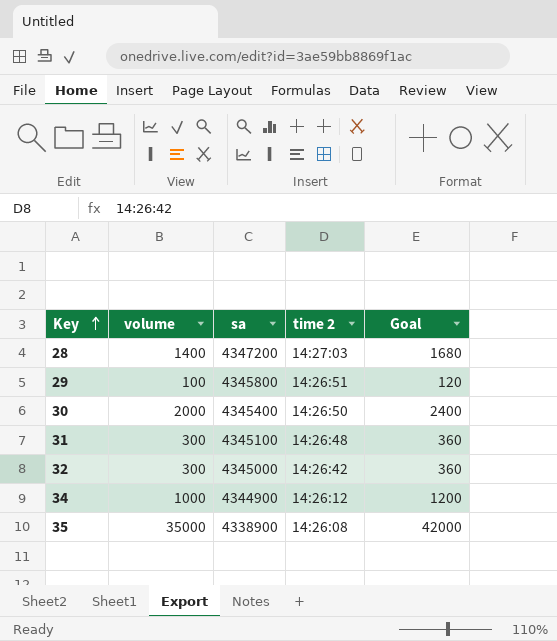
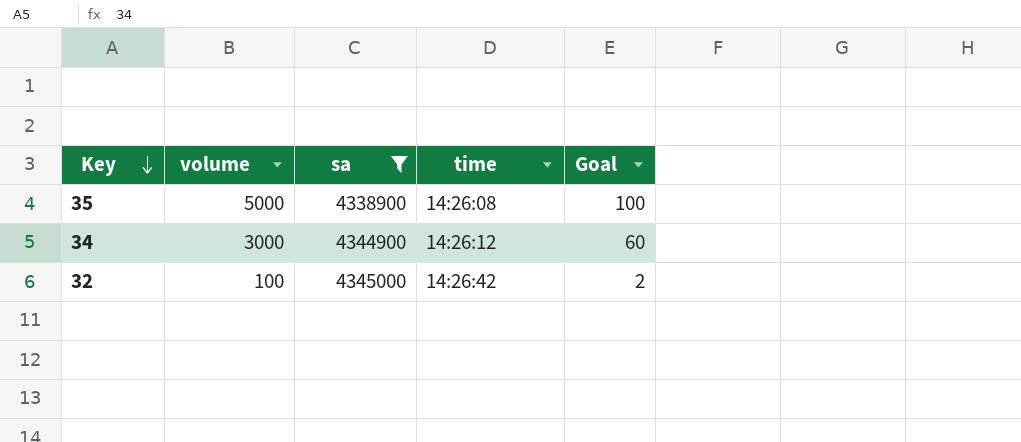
filter: none -> sa <= 4345000
row order: Key ascending -> Key descending
column name: time 2 -> time
column Goal | formula: [volume] * 1.2 -> [volume] * 0.02
35 | volume: 35000 -> 5000
34 | volume: 1000 -> 3000
32 | volume: 300 -> 100

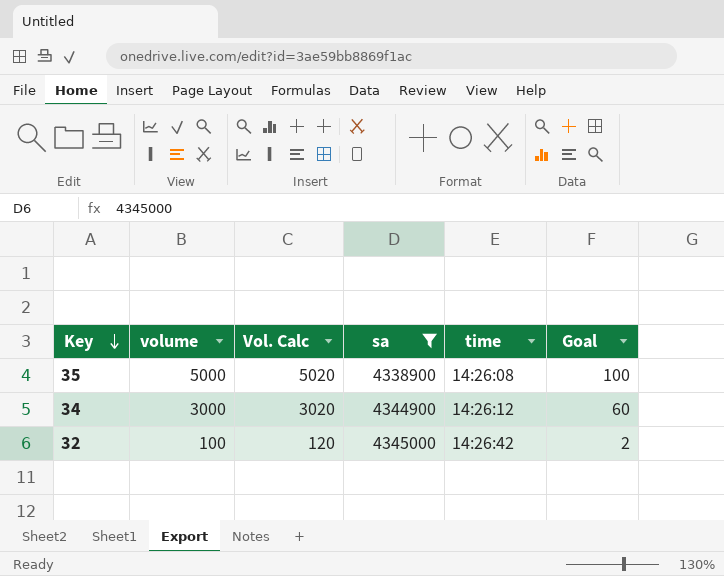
column Vol. Calc | formula: none -> [volume] + 20

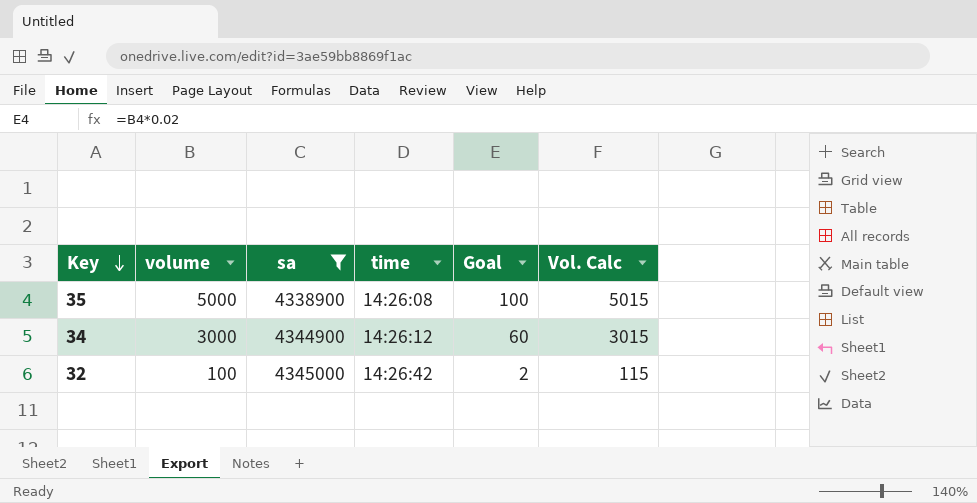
column Vol. Calc | formula: [volume] + 20 -> [volume] + 15
column Vol. Calc | position: 3 -> 6

